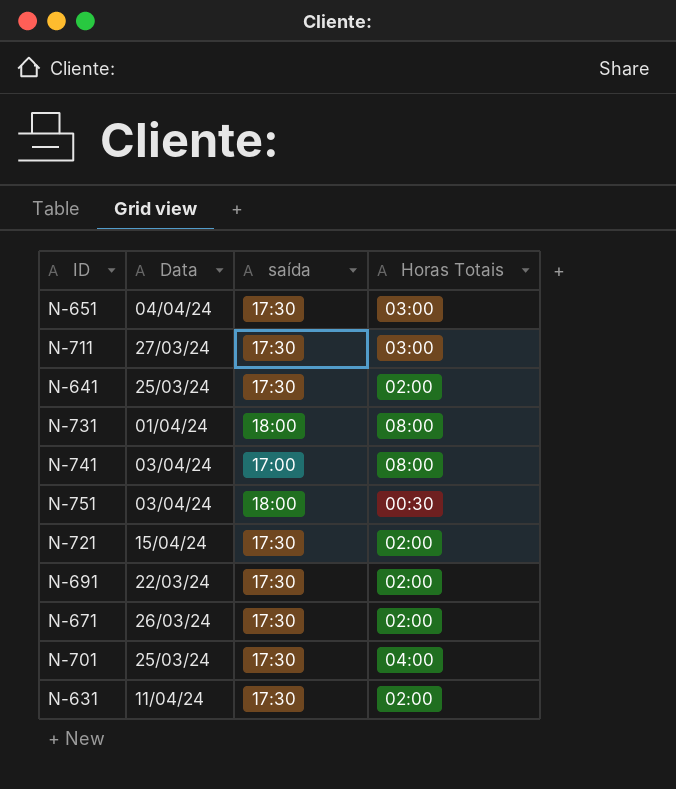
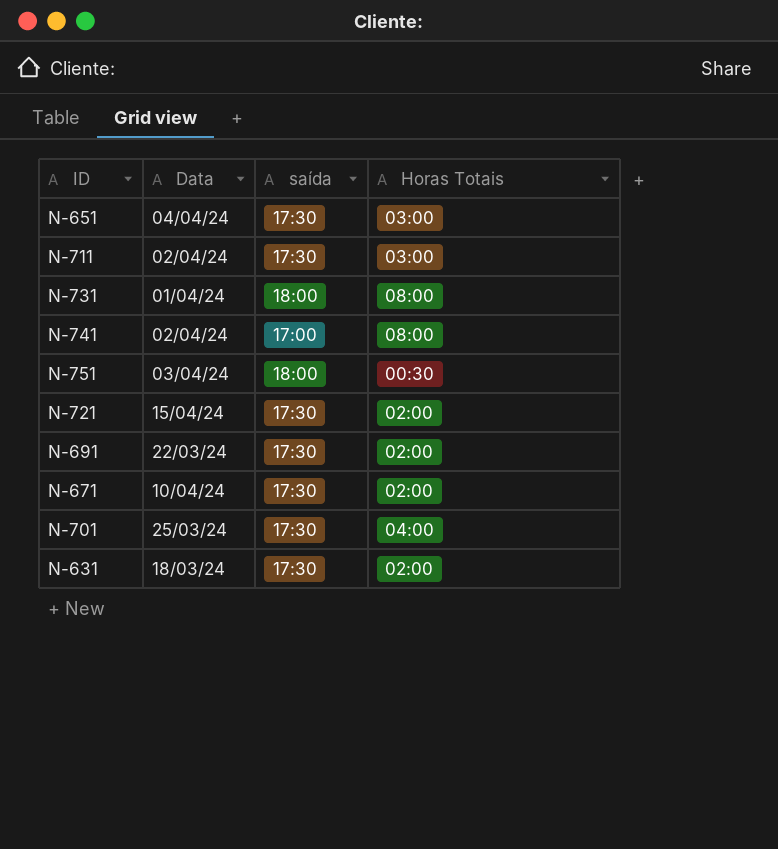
row N-641: 25/03/24 | 17:30 | 02:00 -> none
N-711 | Data: 27/03/24 -> 02/04/24
N-741 | Data: 03/04/24 -> 02/04/24
N-671 | Data: 26/03/24 -> 10/04/24
N-631 | Data: 11/04/24 -> 18/03/24

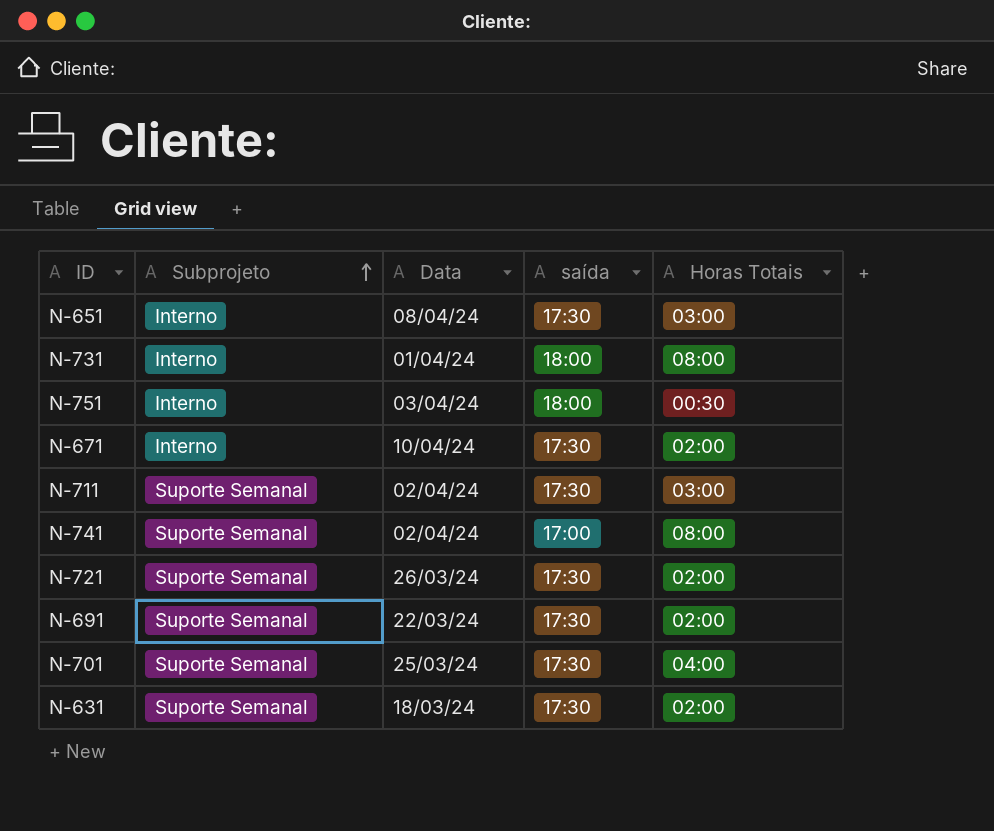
row order: none -> Subprojeto ascending
column Subprojeto | position: none -> 2
N-651 | Data: 04/04/24 -> 08/04/24
N-721 | Data: 15/04/24 -> 26/03/24

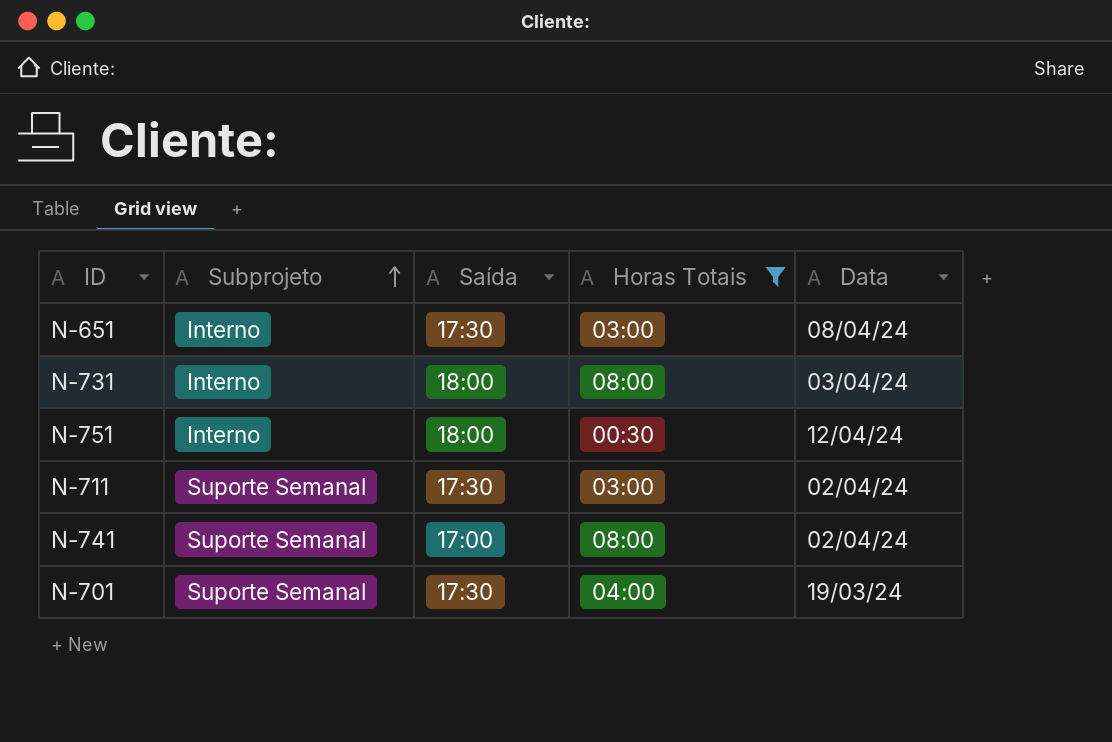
filter: none -> Horas Totais != 02:00
column name: saída -> Saída
column Data | position: 3 -> 5
N-731 | Data: 01/04/24 -> 03/04/24
N-751 | Data: 03/04/24 -> 12/04/24
N-701 | Data: 25/03/24 -> 19/03/24

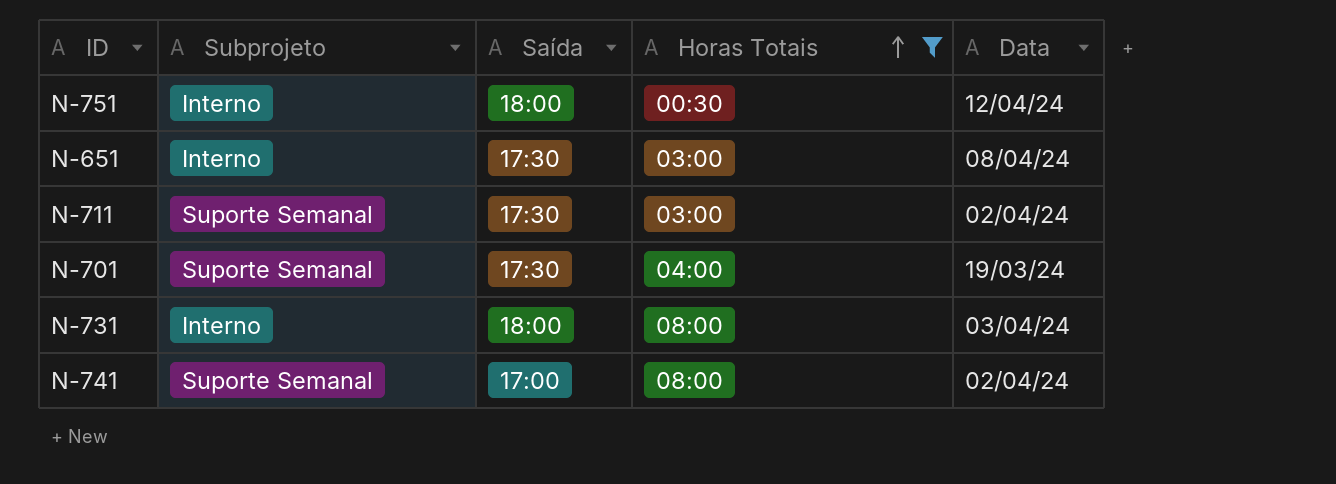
row order: Subprojeto ascending -> Horas Totais ascending

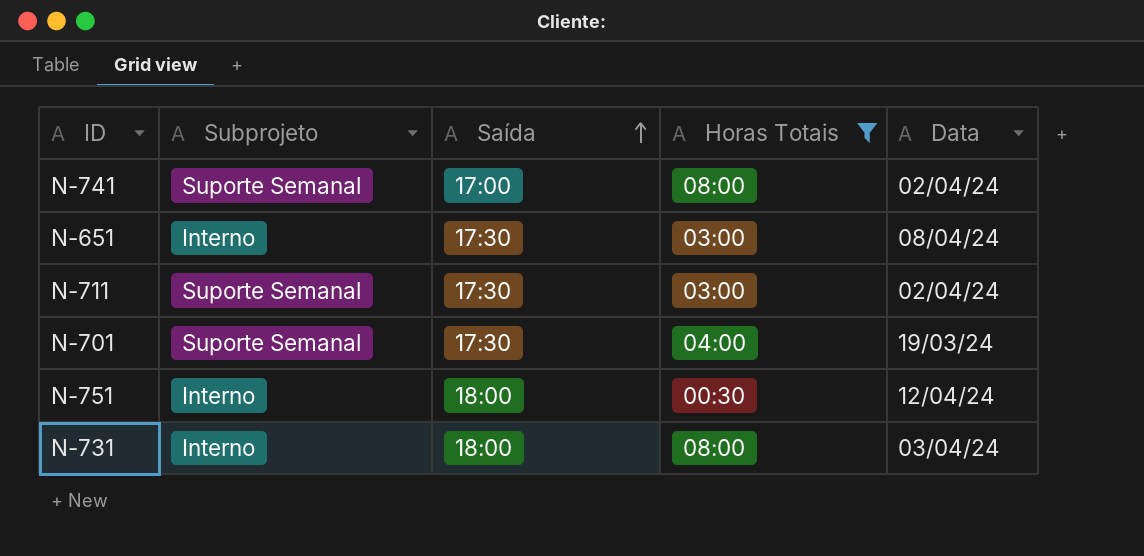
row order: Horas Totais ascending -> Saída ascending

